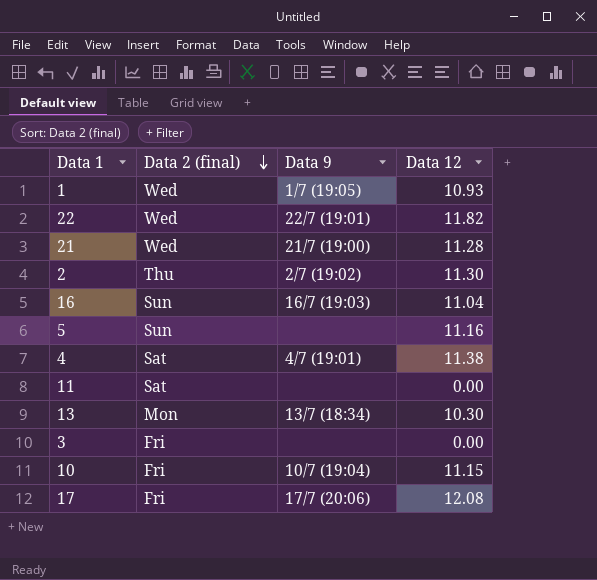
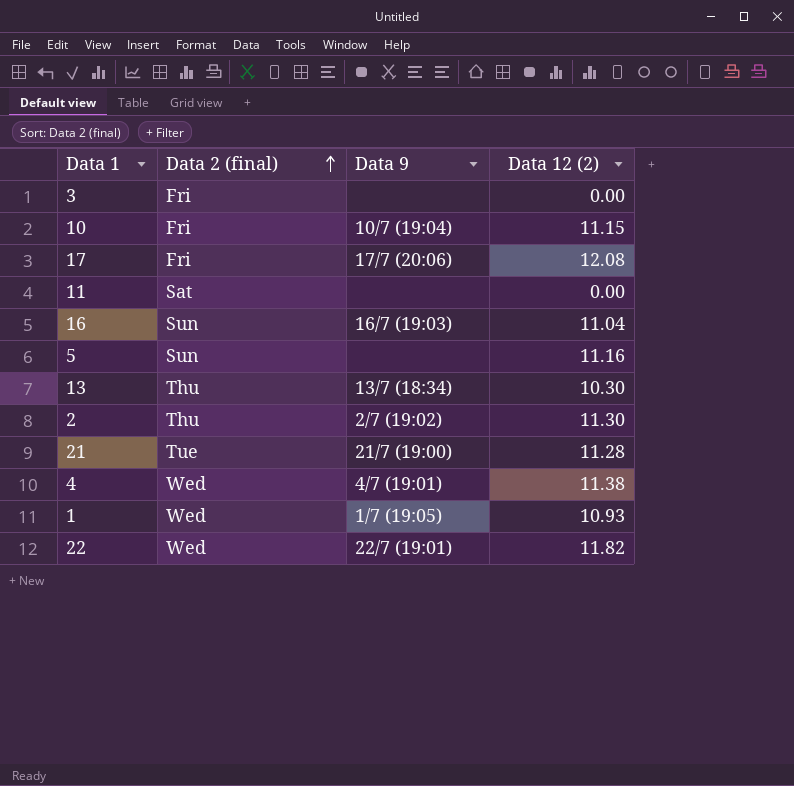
row order: Data 2 (final) descending -> Data 2 (final) ascending
column name: Data 12 -> Data 12 (2)
13 | Data 2 (final): Mon -> Thu
21 | Data 2 (final): Wed -> Tue
4 | Data 2 (final): Sat -> Wed

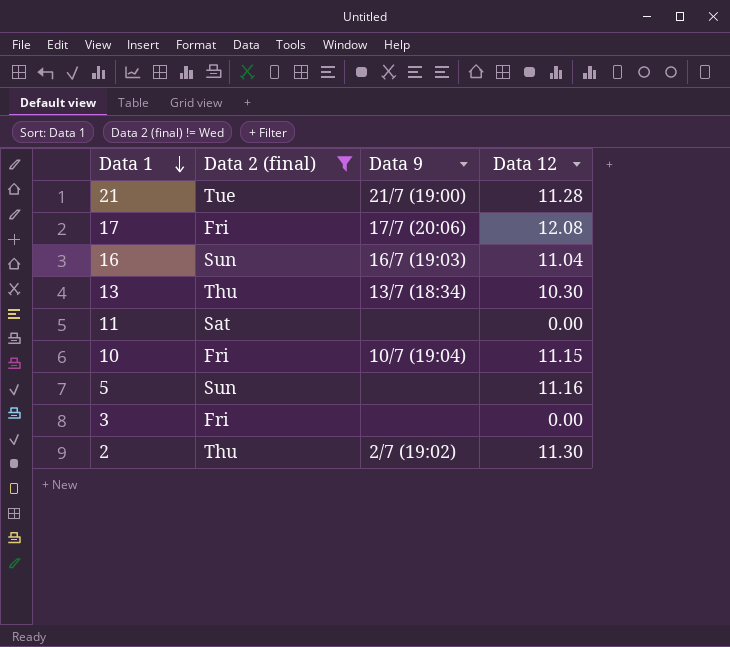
filter: none -> Data 2 (final) != Wed
row order: Data 2 (final) ascending -> Data 1 descending
column name: Data 12 (2) -> Data 12

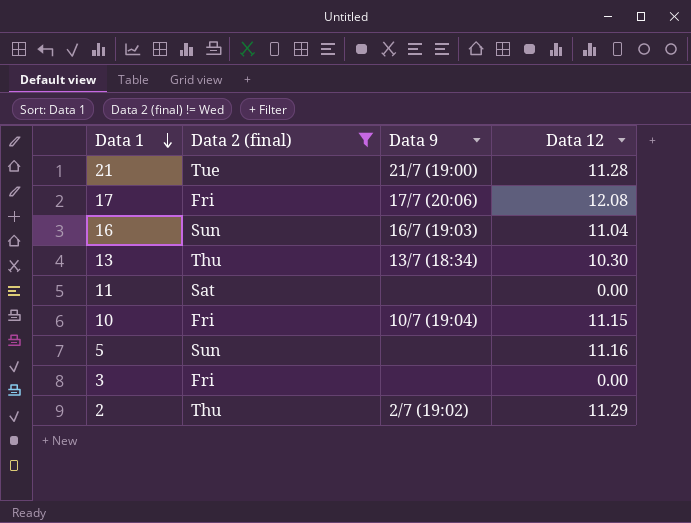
2 | Data 12: 11.30 -> 11.29

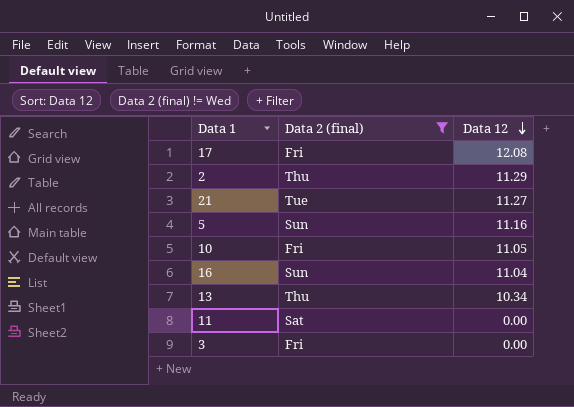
row order: Data 1 descending -> Data 12 descending
column Data 9 | position: 3 -> none
21 | Data 12: 11.28 -> 11.27
10 | Data 12: 11.15 -> 11.05
13 | Data 12: 10.30 -> 10.34

